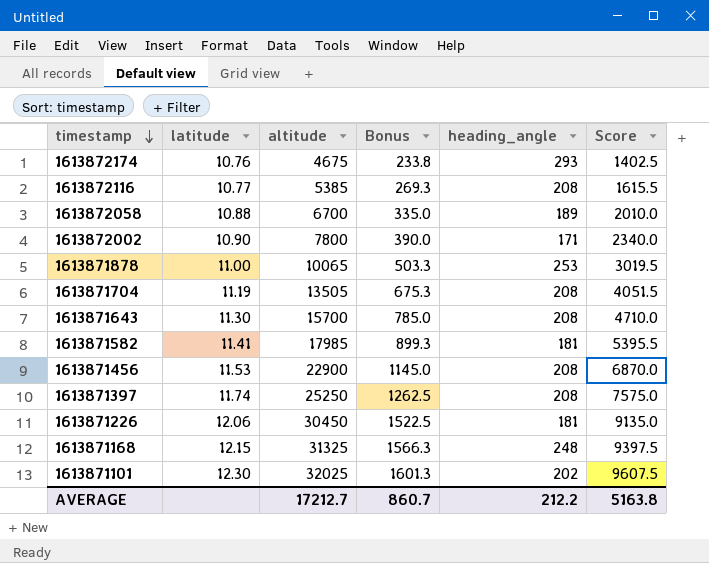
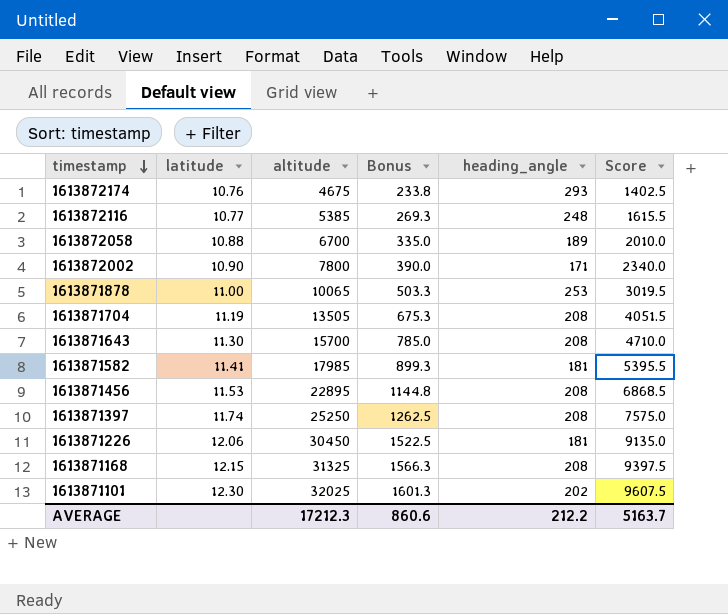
1613872116 | heading_angle: 208 -> 248
1613871456 | altitude: 22900 -> 22895
1613871456 | Bonus: 1145.0 -> 1144.8
1613871456 | Score: 6870.0 -> 6868.5
1613871168 | heading_angle: 248 -> 208
AVERAGE | altitude: 17212.7 -> 17212.3
AVERAGE | Bonus: 860.7 -> 860.6
AVERAGE | Score: 5163.8 -> 5163.7

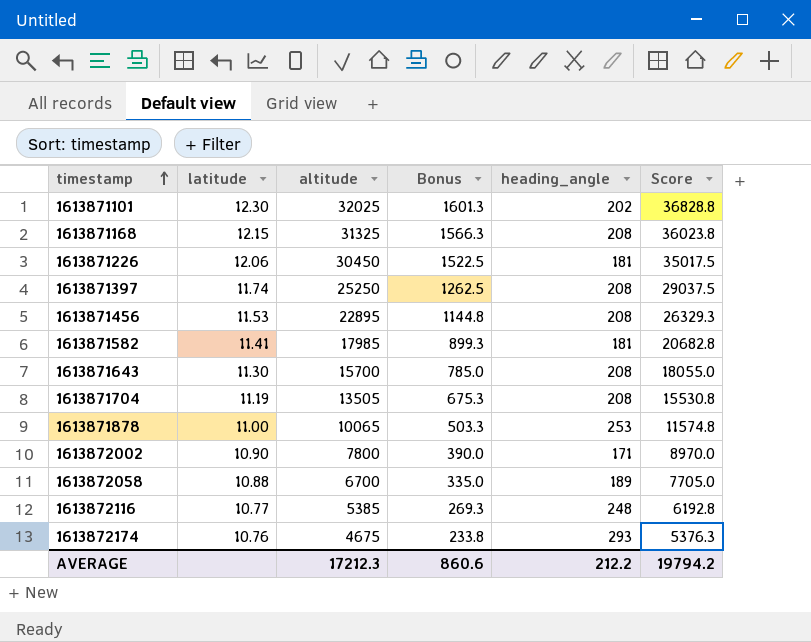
row order: timestamp descending -> timestamp ascending
column Score | formula: [altitude] * 0.3 -> [altitude] * 1.15
AVERAGE | Score: 5163.7 -> 19794.2

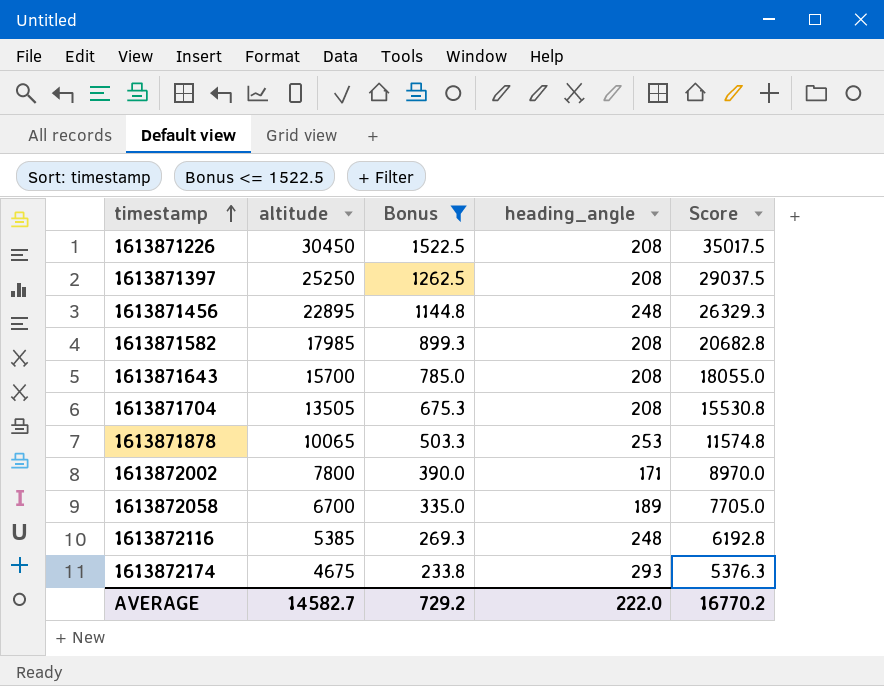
filter: none -> Bonus <= 1522.5
column latitude | position: 2 -> none
1613871226 | heading_angle: 181 -> 208
1613871456 | heading_angle: 208 -> 248
1613871582 | heading_angle: 181 -> 208
AVERAGE | altitude: 17212.3 -> 14582.7
AVERAGE | Bonus: 860.6 -> 729.2
AVERAGE | heading_angle: 212.2 -> 222.0
AVERAGE | Score: 19794.2 -> 16770.2

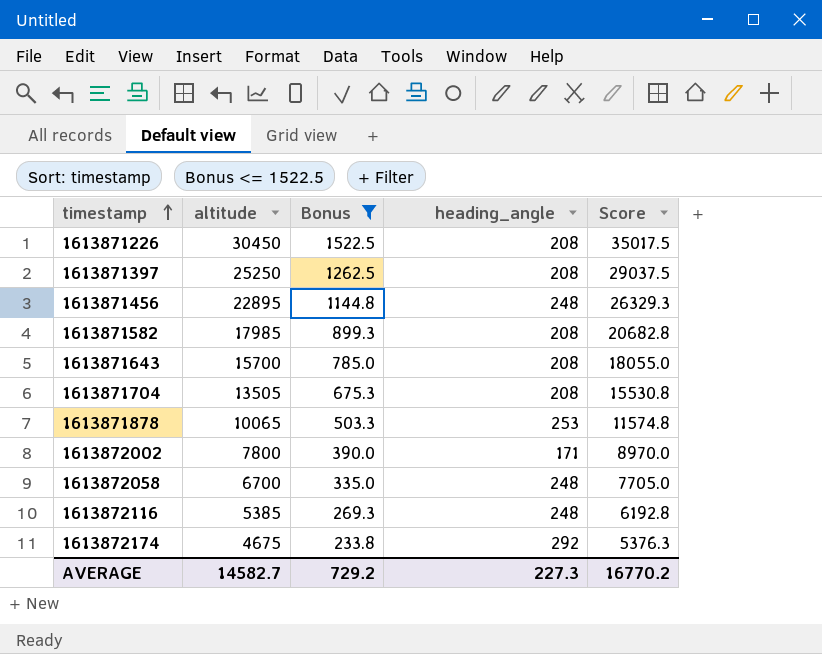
1613872058 | heading_angle: 189 -> 248
1613872174 | heading_angle: 293 -> 292
AVERAGE | heading_angle: 222.0 -> 227.3

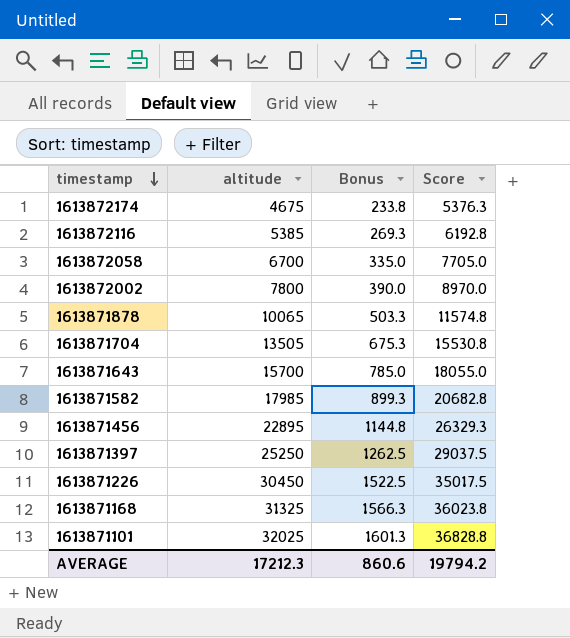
filter: Bonus <= 1522.5 -> none
row order: timestamp ascending -> timestamp descending
column heading_angle | position: 4 -> none
AVERAGE | altitude: 14582.7 -> 17212.3
AVERAGE | Bonus: 729.2 -> 860.6
AVERAGE | Score: 16770.2 -> 19794.2

